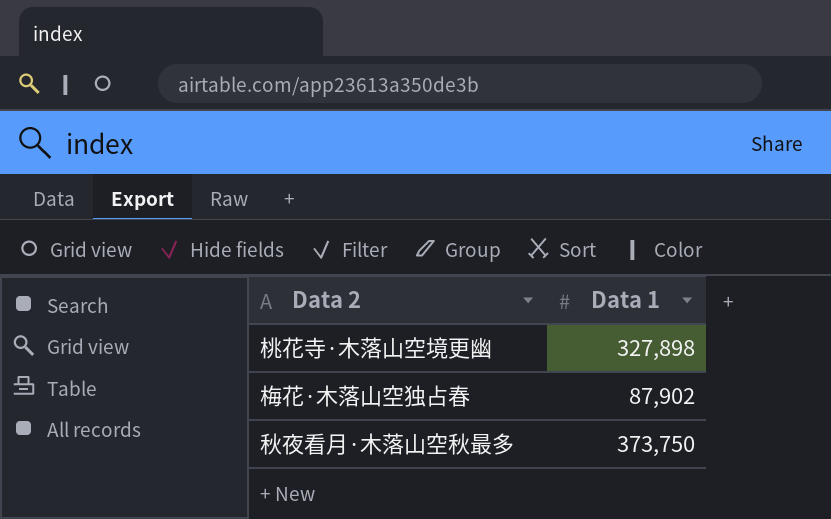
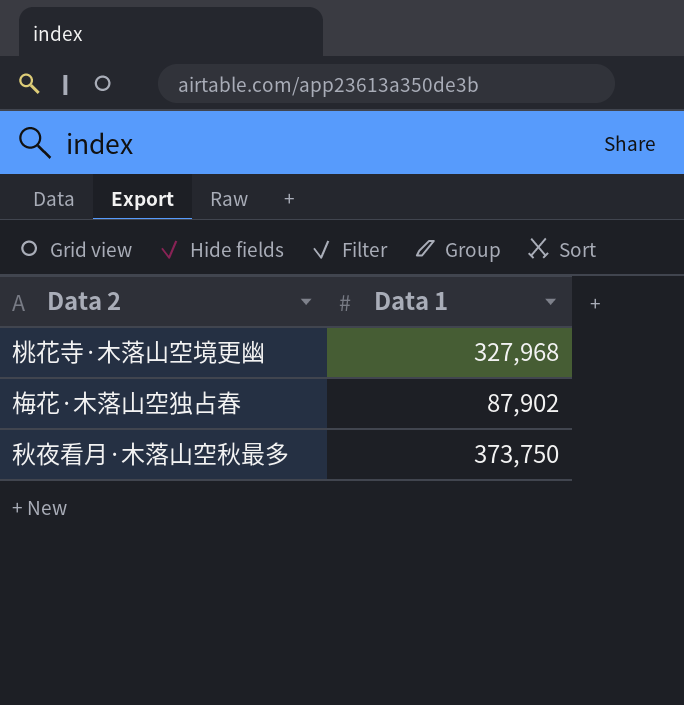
桃花寺·木落山空境更幽 | Data 1: 327,898 -> 327,968

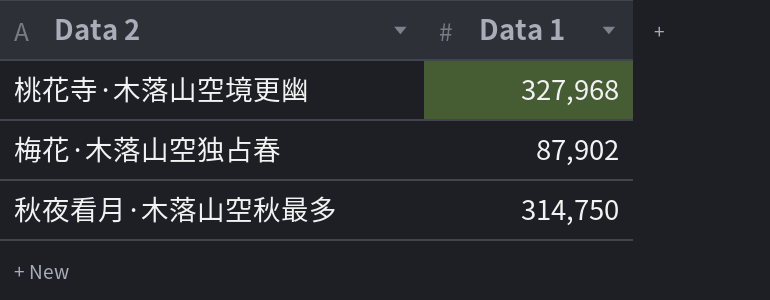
秋夜看月·木落山空秋最多 | Data 1: 373,750 -> 314,750

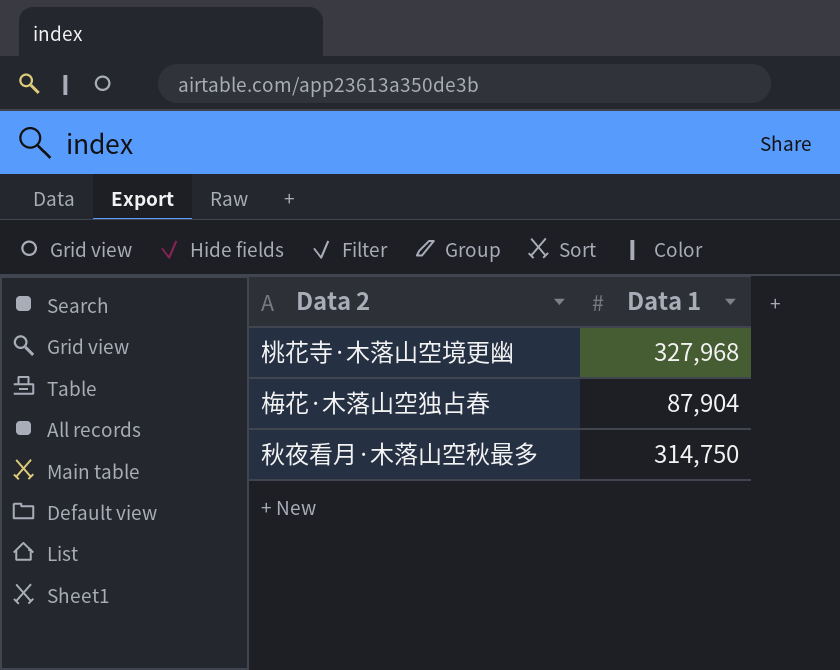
梅花·木落山空独占春 | Data 1: 87,902 -> 87,904

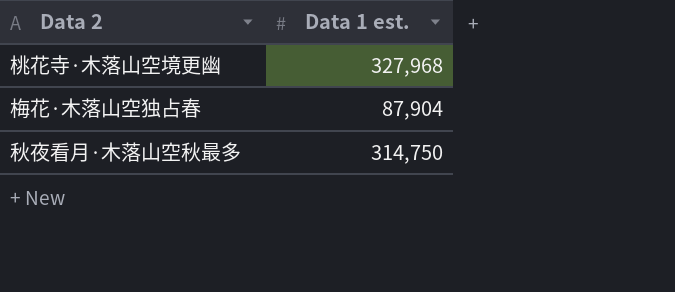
column name: Data 1 -> Data 1 est.

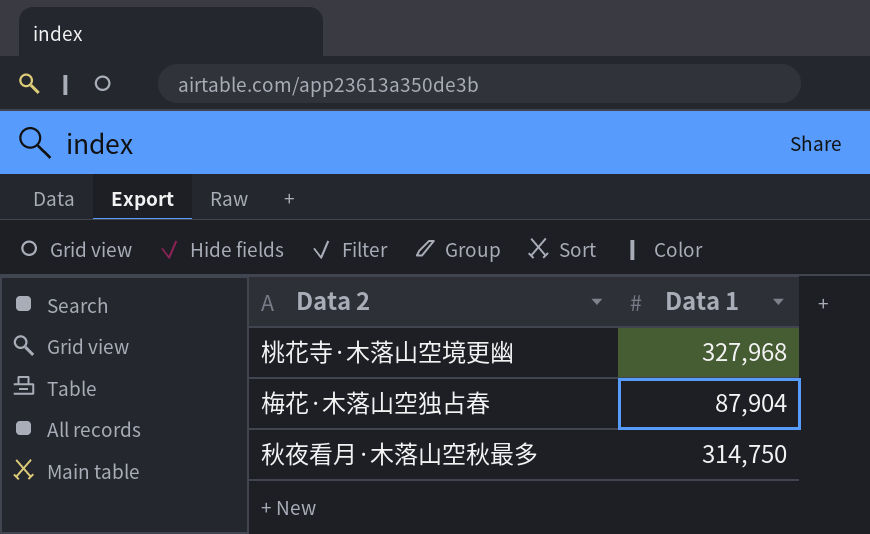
column name: Data 1 est. -> Data 1

